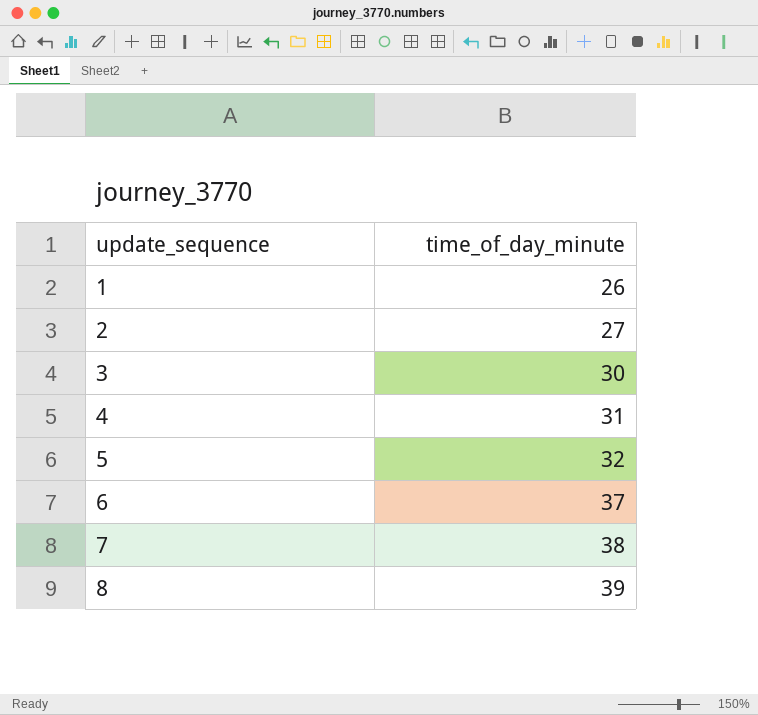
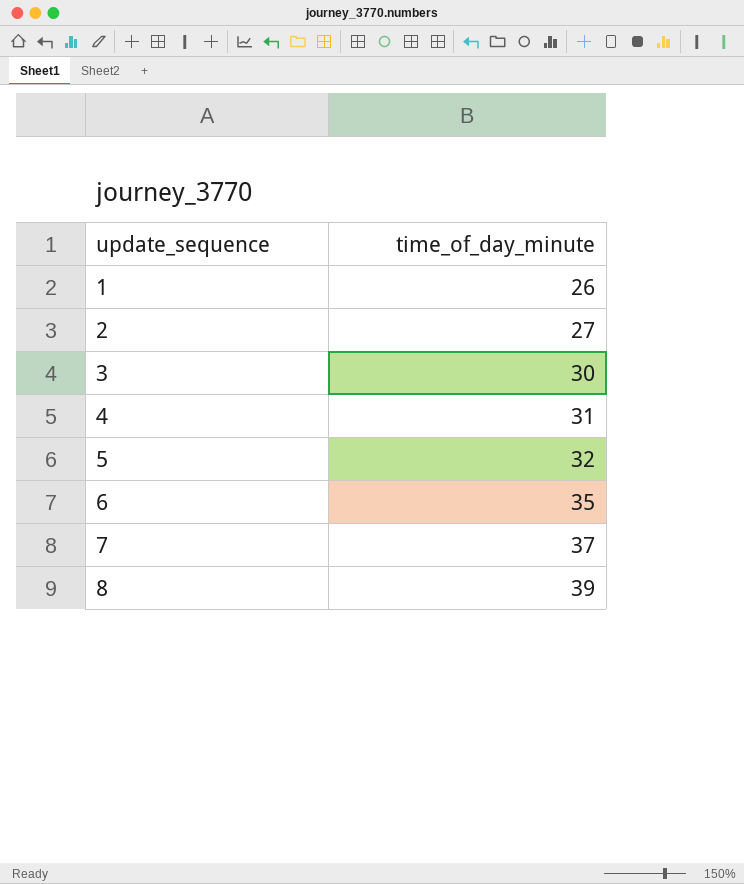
6 | time_of_day_minute: 37 -> 35
7 | time_of_day_minute: 38 -> 37

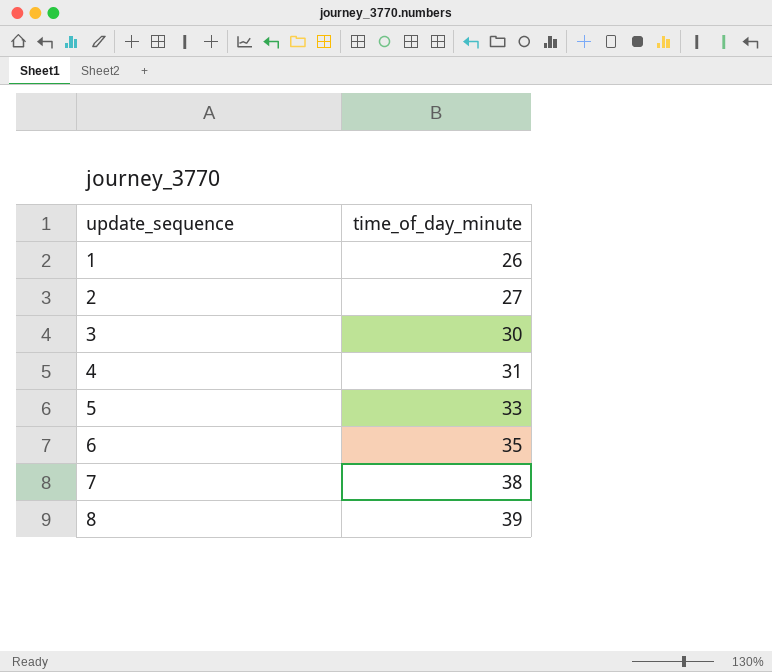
5 | time_of_day_minute: 32 -> 33
7 | time_of_day_minute: 37 -> 38

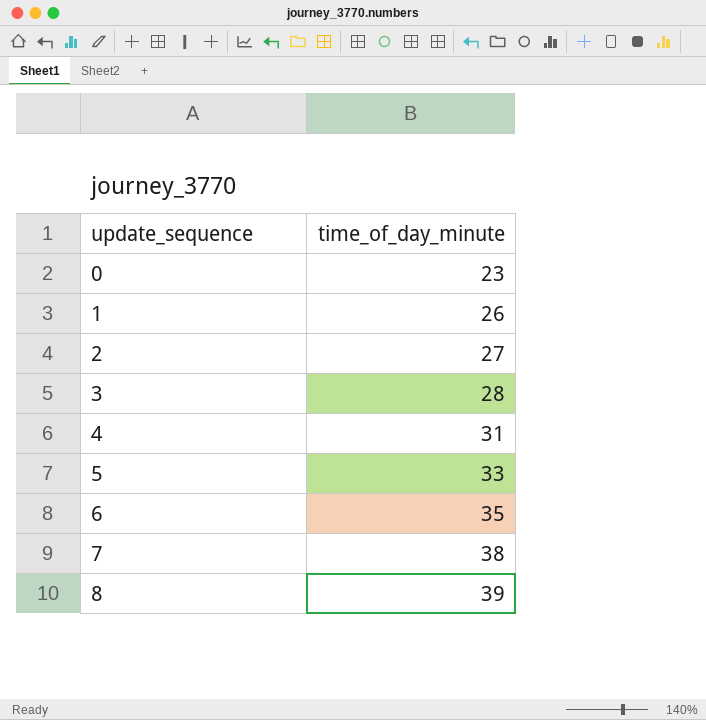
row 0: none -> 23
3 | time_of_day_minute: 30 -> 28

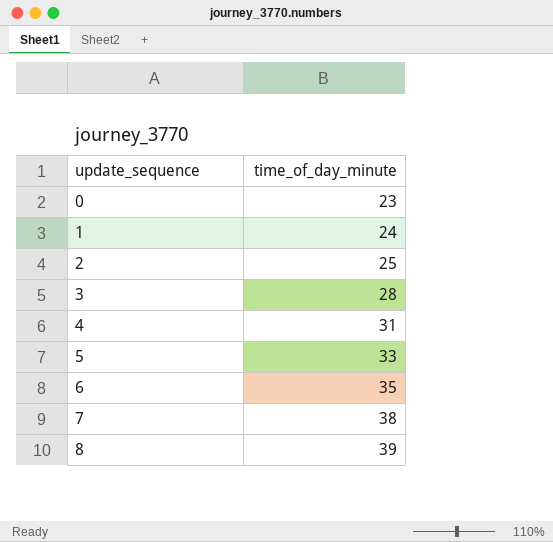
1 | time_of_day_minute: 26 -> 24
2 | time_of_day_minute: 27 -> 25

